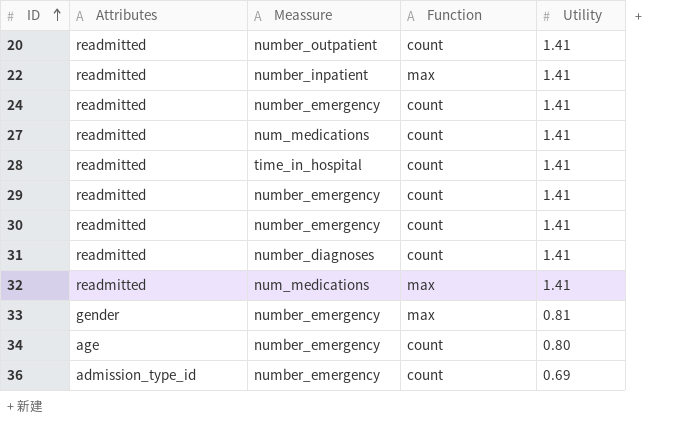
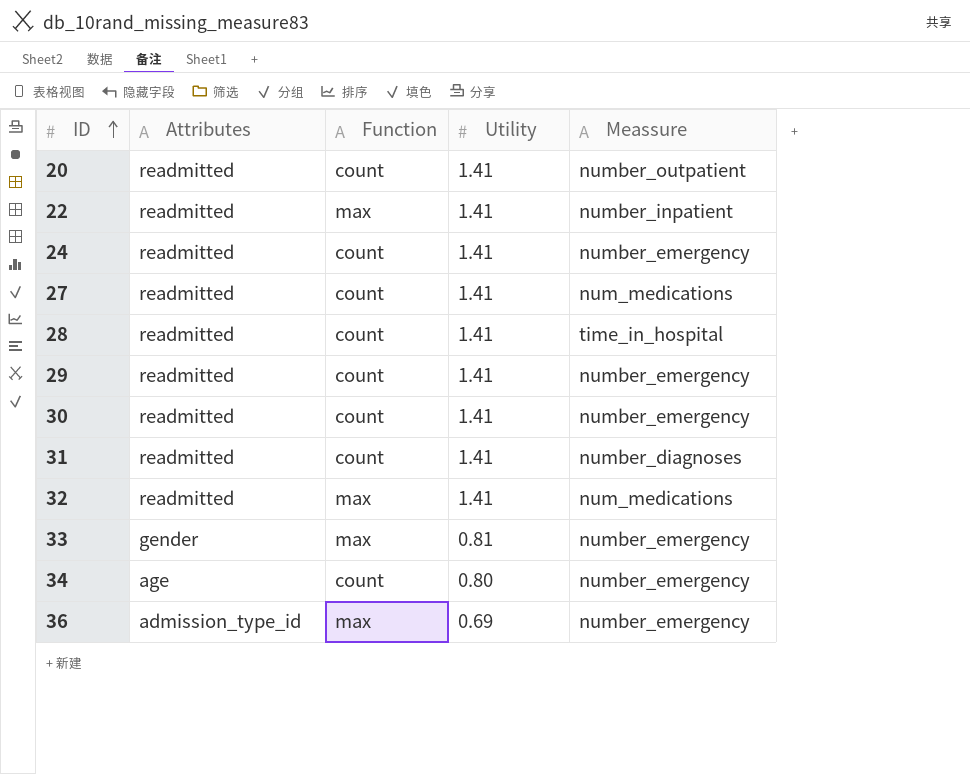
column Meassure | position: 3 -> 5
36 | Function: count -> max

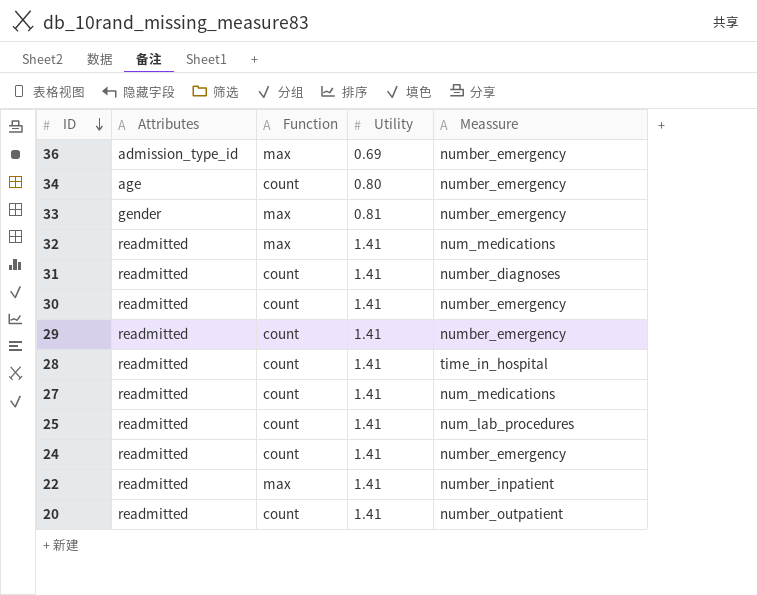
row order: ID ascending -> ID descending
row 25: none -> readmitted | count | 1.41 | num_lab_procedures

